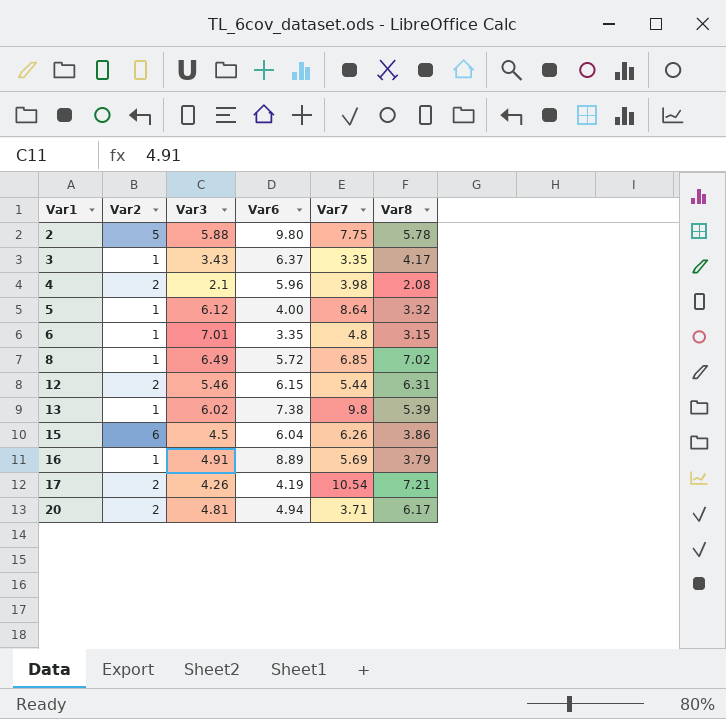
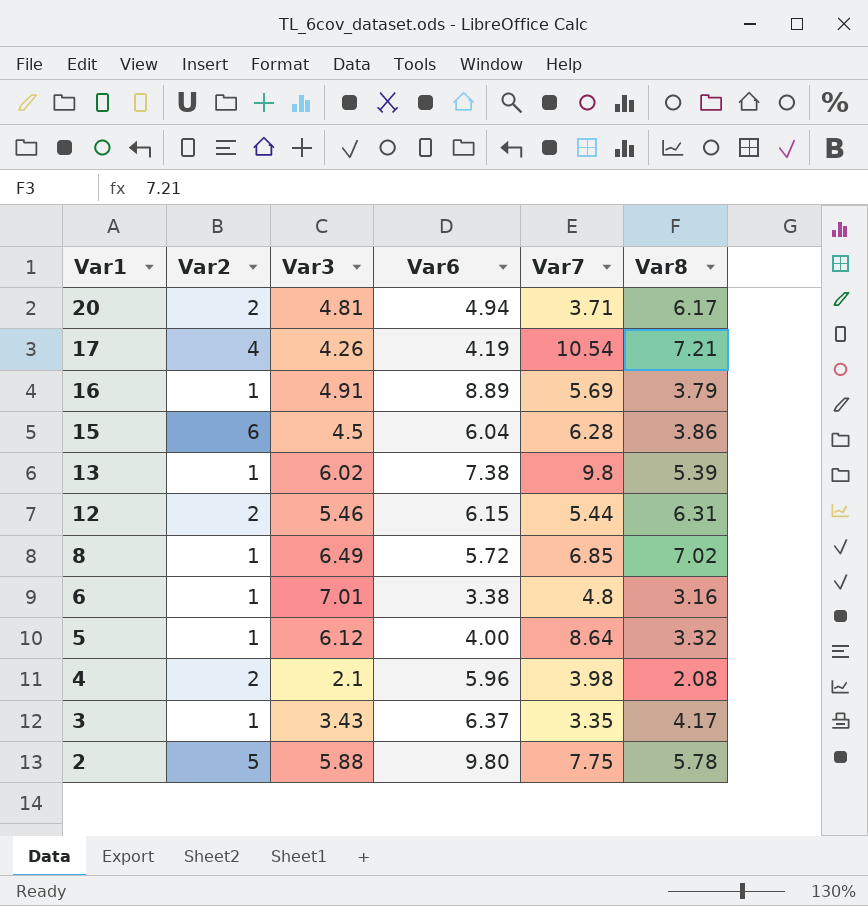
row order: Var1 ascending -> Var1 descending
17 | Var2: 2 -> 4
15 | Var7: 6.26 -> 6.28
6 | Var6: 3.35 -> 3.38
6 | Var8: 3.15 -> 3.16

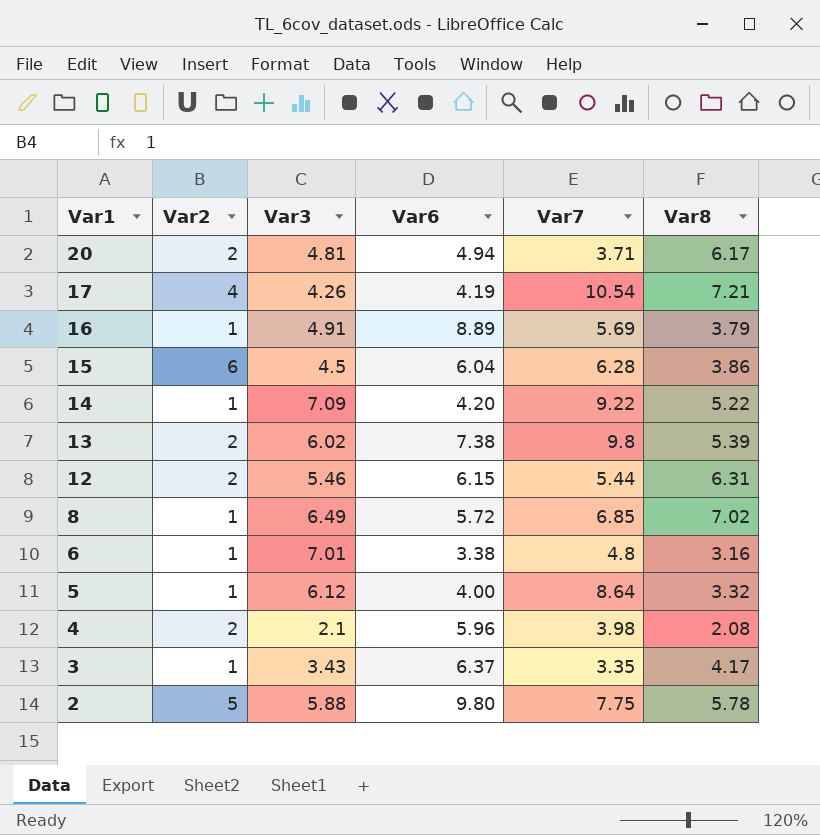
row 14: none -> 1 | 7.09 | 4.20 | 9.22 | 5.22
13 | Var2: 1 -> 2

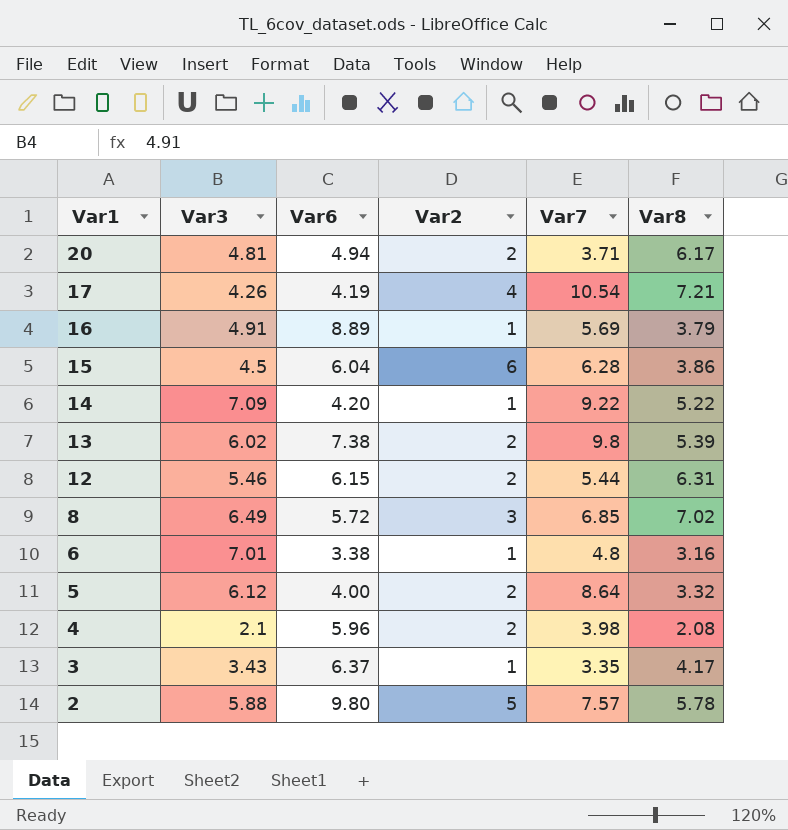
column Var2 | position: 2 -> 4
8 | Var2: 1 -> 3
5 | Var2: 1 -> 2
2 | Var7: 7.75 -> 7.57

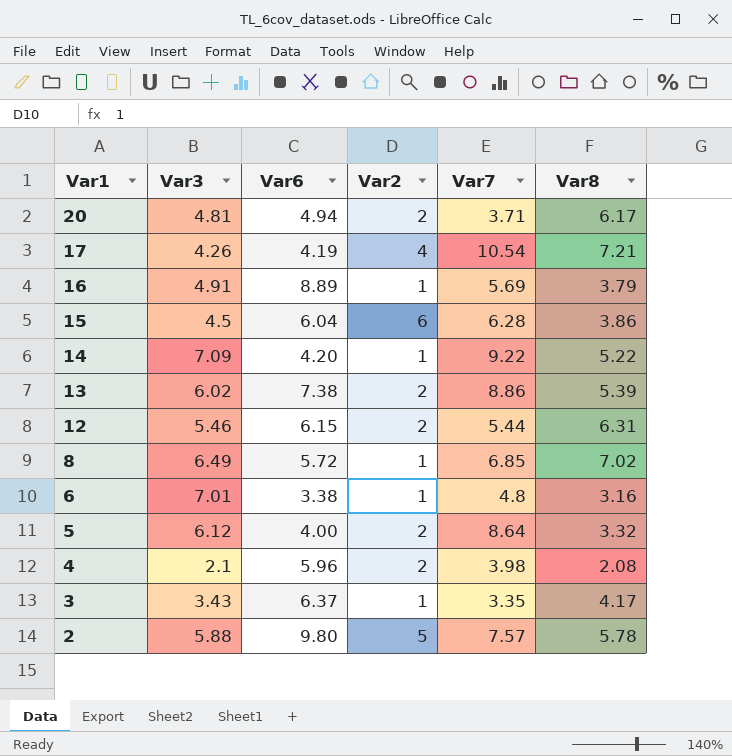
13 | Var7: 9.8 -> 8.86
8 | Var2: 3 -> 1

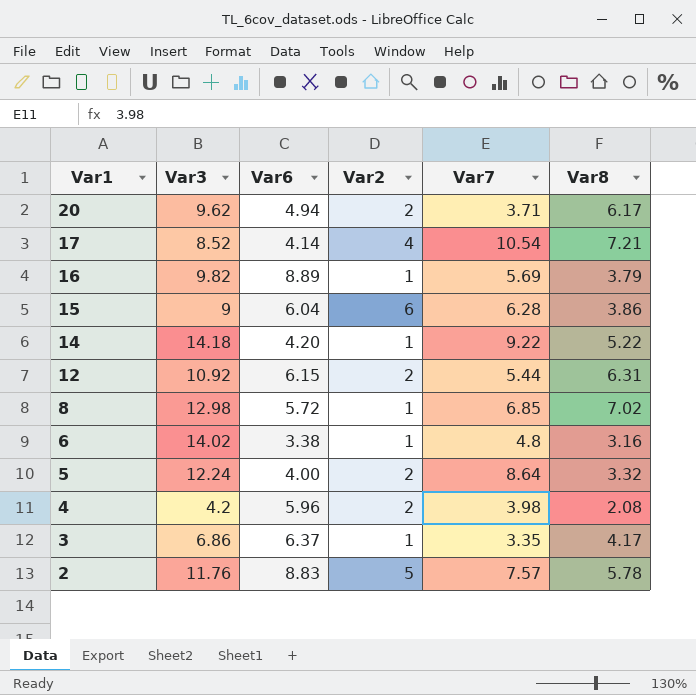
row 13: 6.02 | 7.38 | 2 | 8.86 | 5.39 -> none
20 | Var3: 4.81 -> 9.62
17 | Var3: 4.26 -> 8.52
17 | Var6: 4.19 -> 4.14
16 | Var3: 4.91 -> 9.82
15 | Var3: 4.5 -> 9
14 | Var3: 7.09 -> 14.18
12 | Var3: 5.46 -> 10.92
8 | Var3: 6.49 -> 12.98
6 | Var3: 7.01 -> 14.02
5 | Var3: 6.12 -> 12.24
4 | Var3: 2.1 -> 4.2
3 | Var3: 3.43 -> 6.86
2 | Var3: 5.88 -> 11.76
2 | Var6: 9.80 -> 8.83

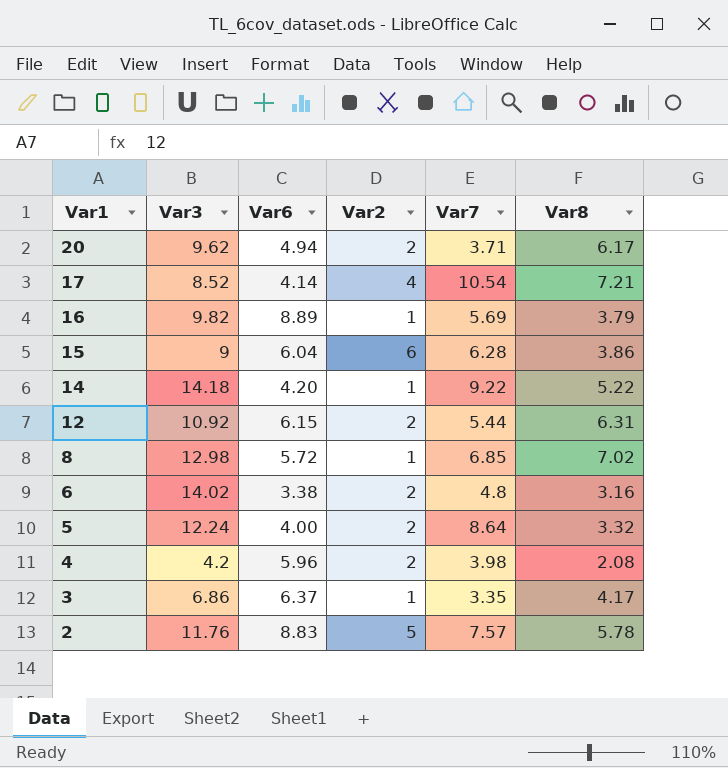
6 | Var2: 1 -> 2

